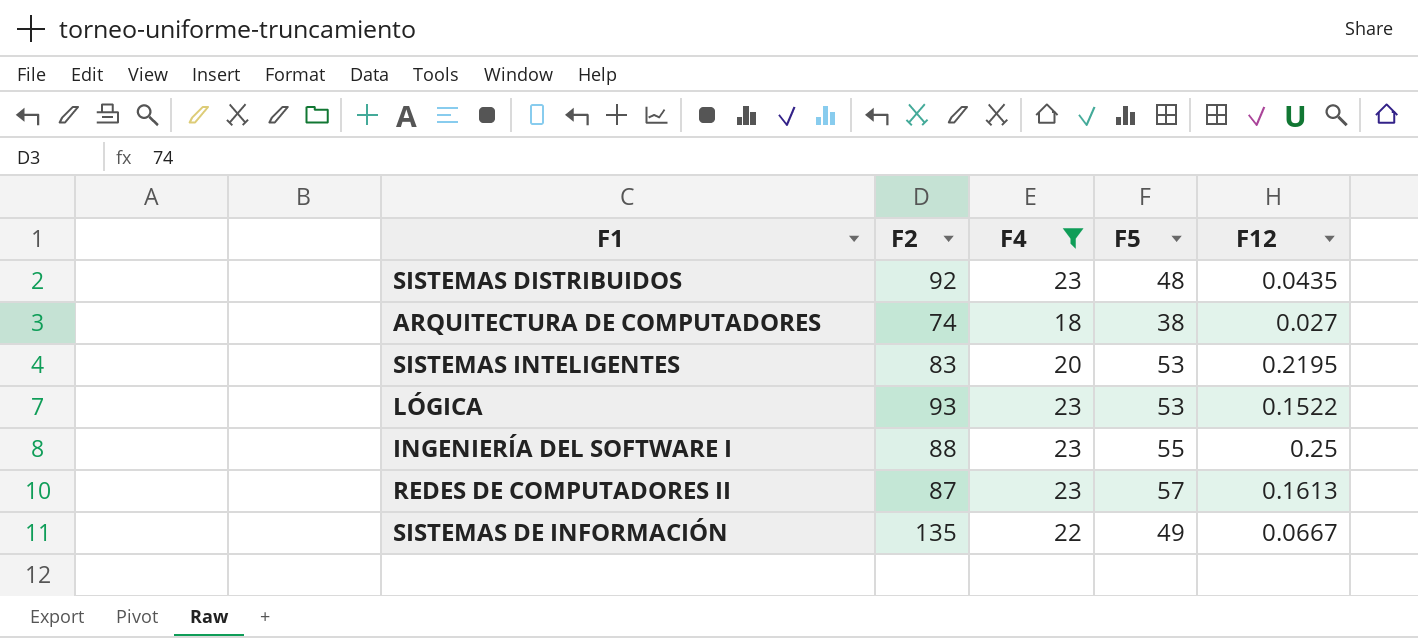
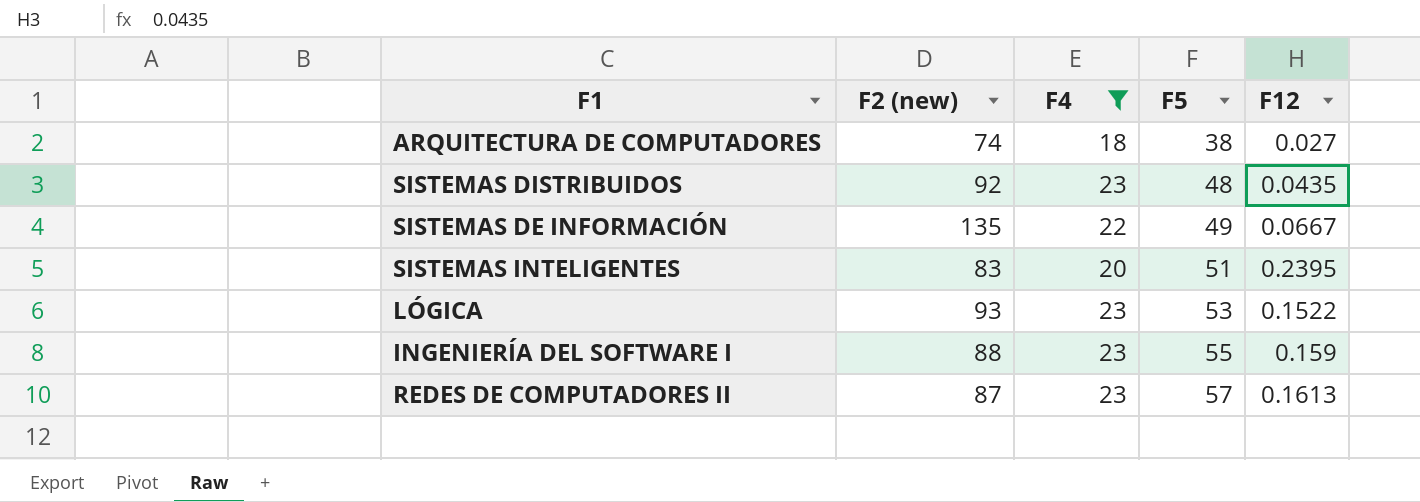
row order: none -> F5 ascending
column name: F2 -> F2 (new)
SISTEMAS INTELIGENTES | F5: 53 -> 51
SISTEMAS INTELIGENTES | F12: 0.2195 -> 0.2395
INGENIERÍA DEL SOFTWARE I | F12: 0.25 -> 0.159

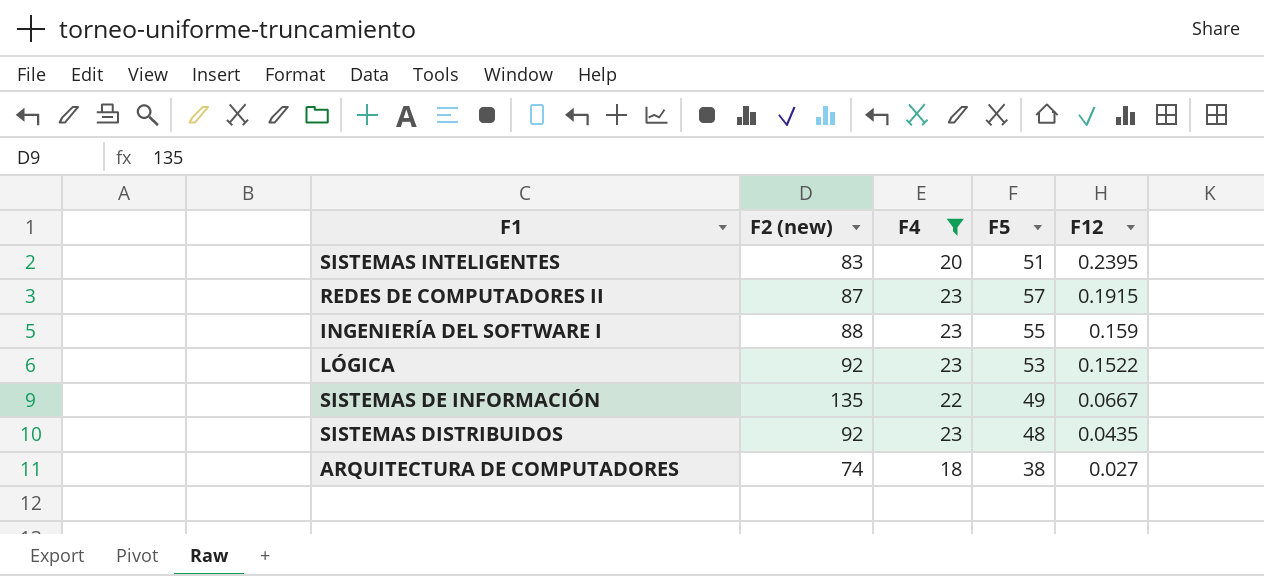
row order: F5 ascending -> F12 descending
REDES DE COMPUTADORES II | F12: 0.1613 -> 0.1915
LÓGICA | F2 (new): 93 -> 92

